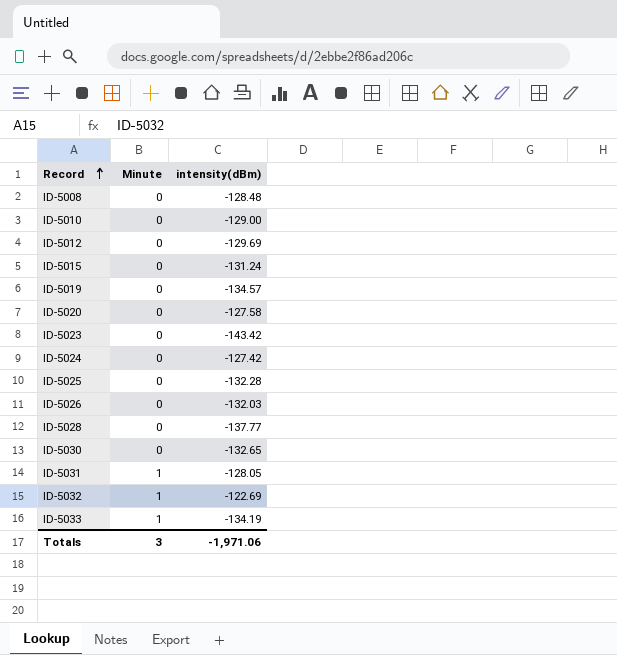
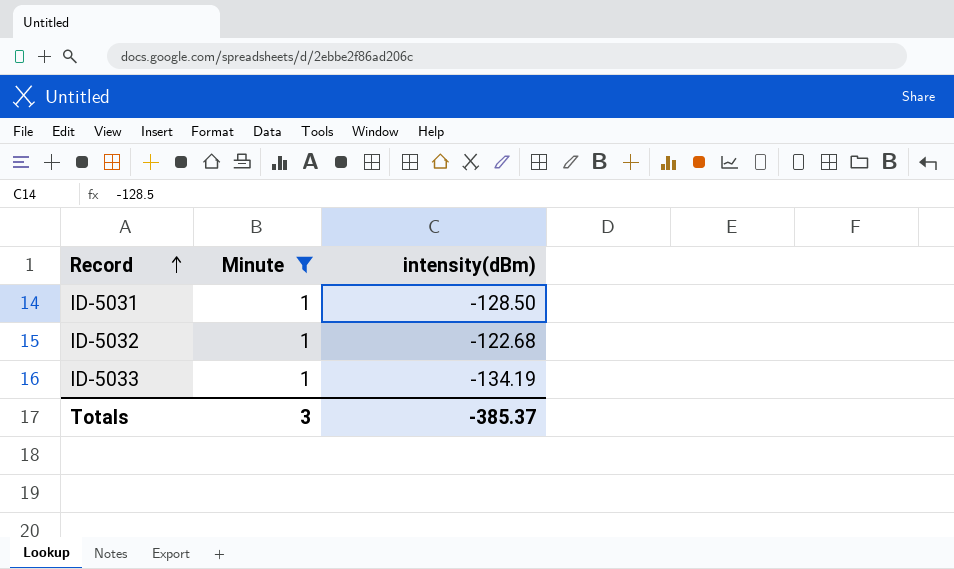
filter: none -> Minute = 1
ID-5031 | intensity(dBm): -128.05 -> -128.50
ID-5032 | intensity(dBm): -122.69 -> -122.68
Totals | intensity(dBm): -1,971.06 -> -385.37

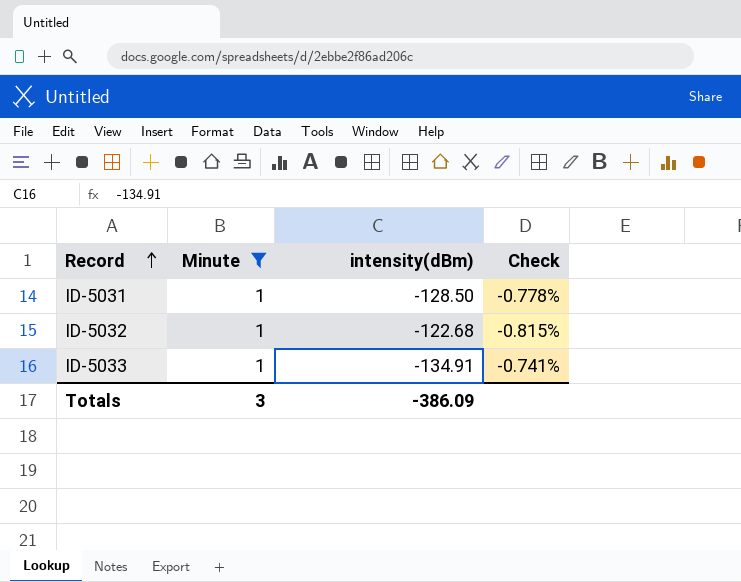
column Check | formula: none -> [Minute] / [intensity(dBm)]
ID-5033 | intensity(dBm): -134.19 -> -134.91
Totals | intensity(dBm): -385.37 -> -386.09

